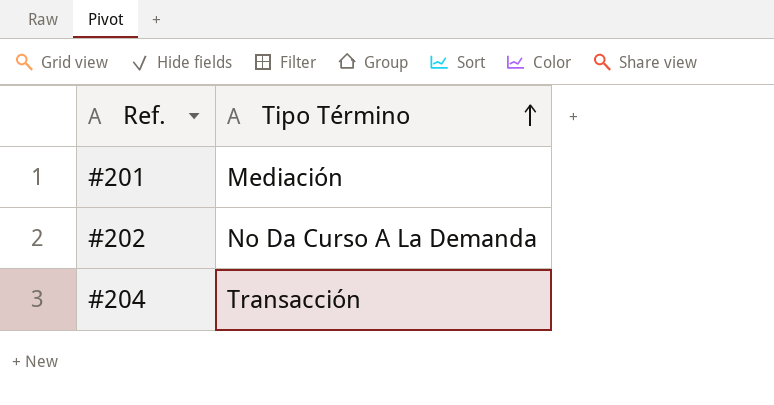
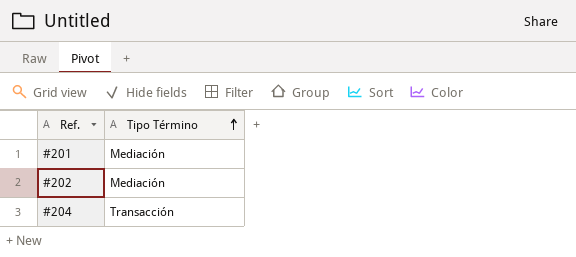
#202 | Tipo Término: No Da Curso A La Demanda -> Mediación

